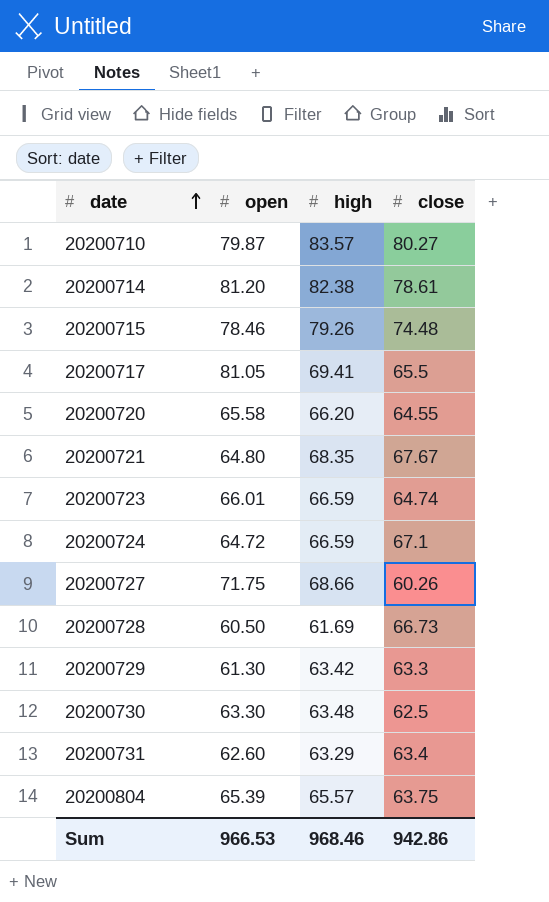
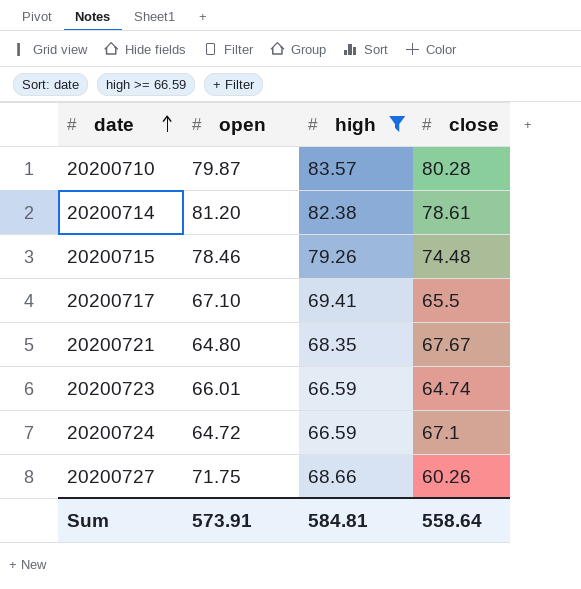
filter: none -> high >= 66.59
20200710 | close: 80.27 -> 80.28
20200717 | open: 81.05 -> 67.10
Sum | open: 966.53 -> 573.91
Sum | high: 968.46 -> 584.81
Sum | close: 942.86 -> 558.64

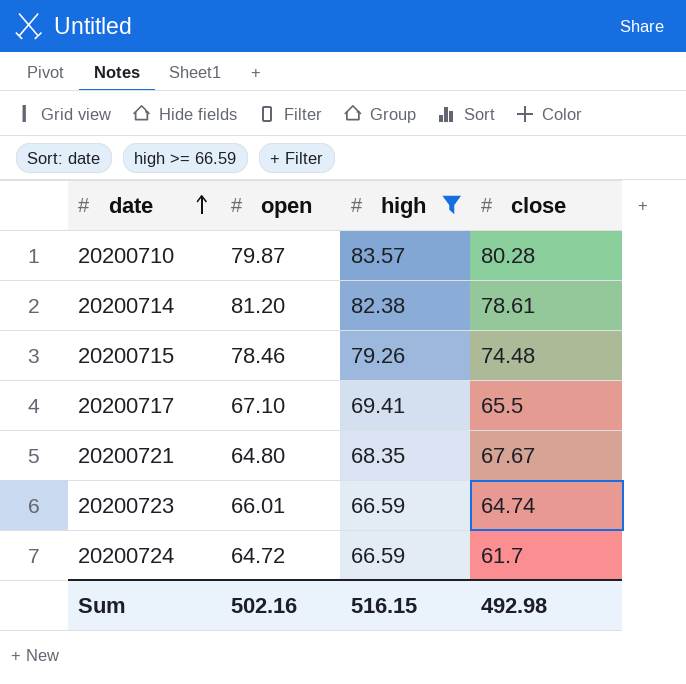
row 20200727: 71.75 | 68.66 | 60.26 -> none
20200724 | close: 67.1 -> 61.7
Sum | open: 573.91 -> 502.16
Sum | high: 584.81 -> 516.15
Sum | close: 558.64 -> 492.98

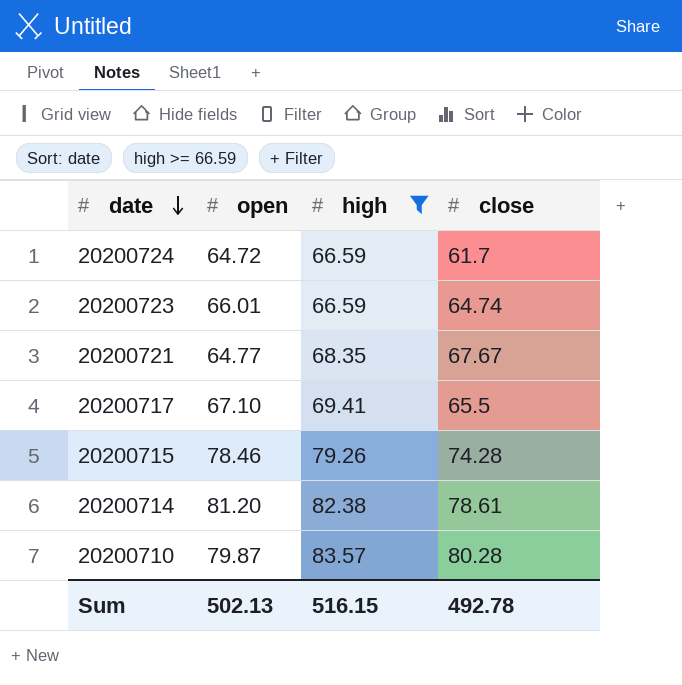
row order: date ascending -> date descending
20200721 | open: 64.80 -> 64.77
20200715 | close: 74.48 -> 74.28
Sum | open: 502.16 -> 502.13
Sum | close: 492.98 -> 492.78

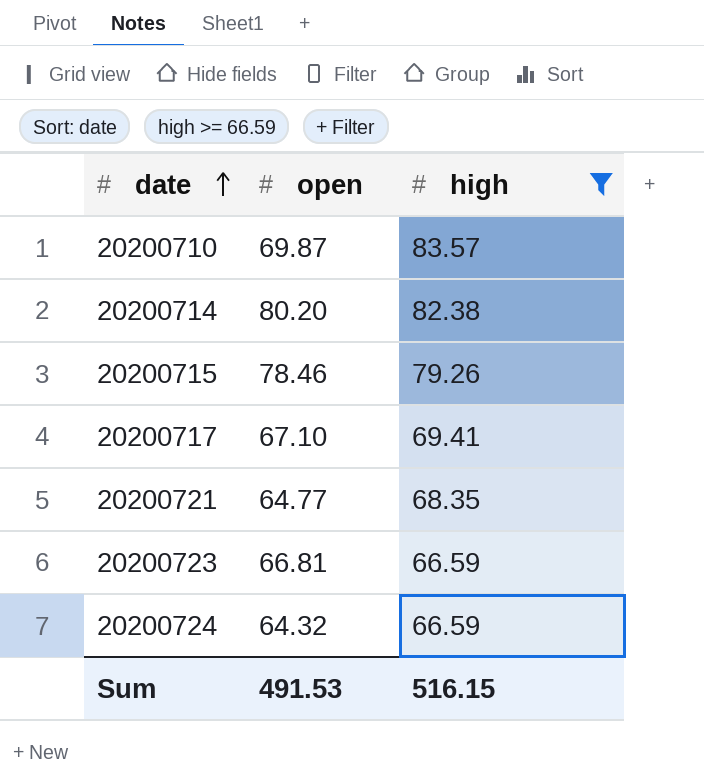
row order: date descending -> date ascending
column close | position: 4 -> none
20200710 | open: 79.87 -> 69.87
20200714 | open: 81.20 -> 80.20
20200723 | open: 66.01 -> 66.81
20200724 | open: 64.72 -> 64.32
Sum | open: 502.13 -> 491.53

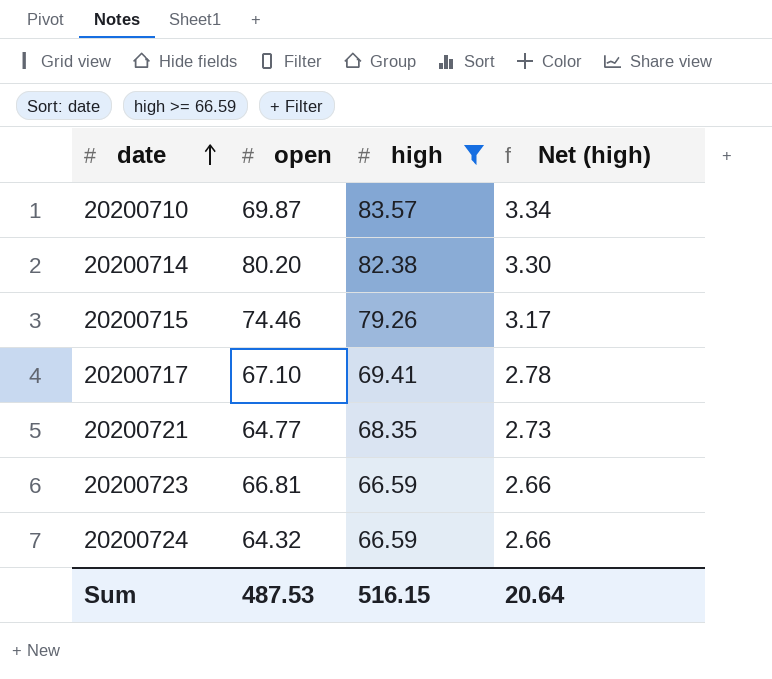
column Net (high) | formula: none -> [high] * 0.04
20200715 | open: 78.46 -> 74.46
Sum | open: 491.53 -> 487.53

